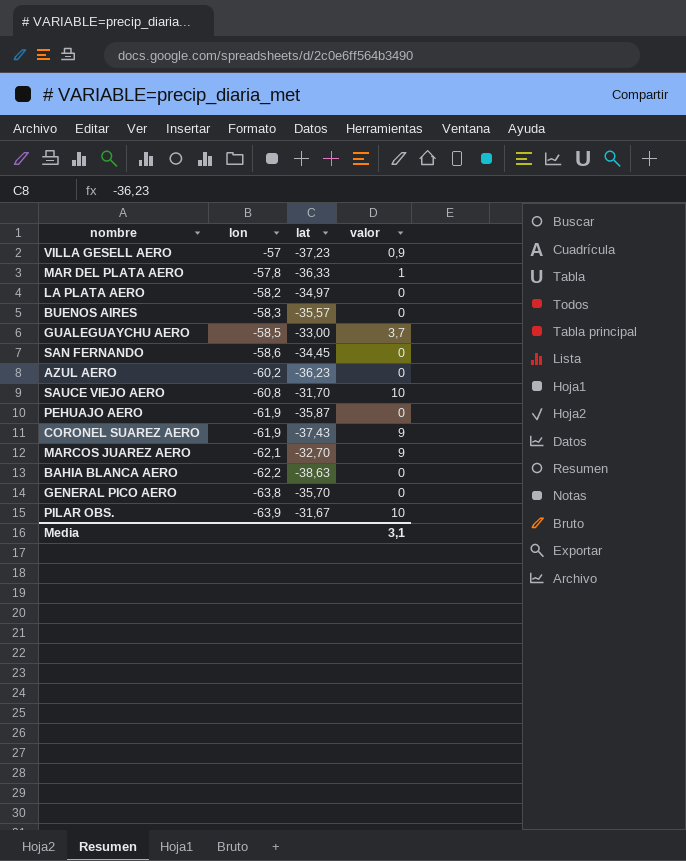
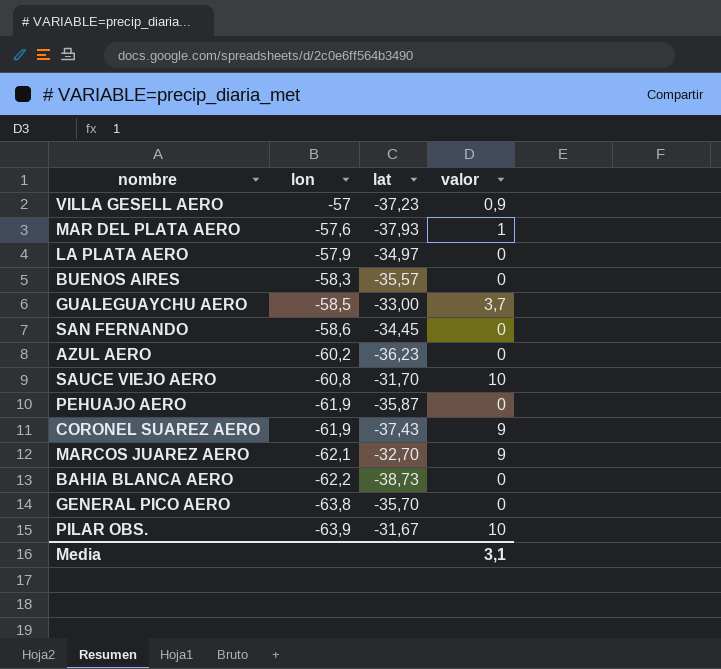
MAR DEL PLATA AERO | lon: -57,8 -> -57,6
MAR DEL PLATA AERO | lat: -36,33 -> -37,93
LA PLATA AERO | lon: -58,2 -> -57,9
BAHIA BLANCA AERO | lat: -38,63 -> -38,73

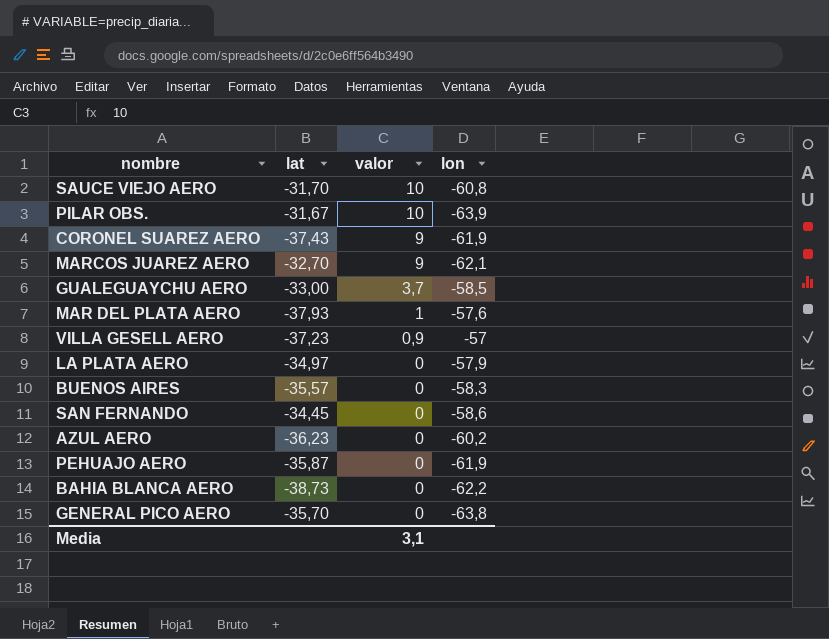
row order: lon descending -> valor descending
column lon | position: 2 -> 4

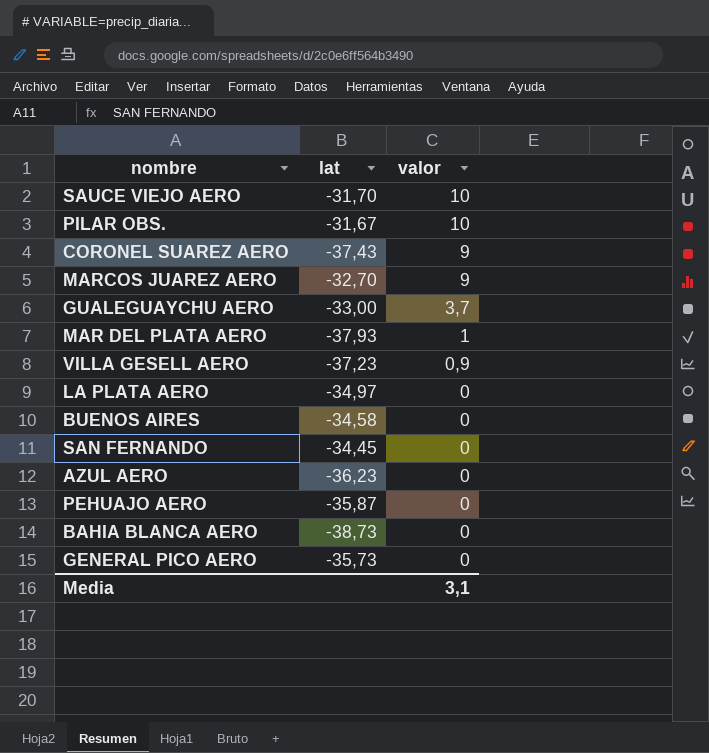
column lon | position: 4 -> none
BUENOS AIRES | lat: -35,57 -> -34,58
GENERAL PICO AERO | lat: -35,70 -> -35,73

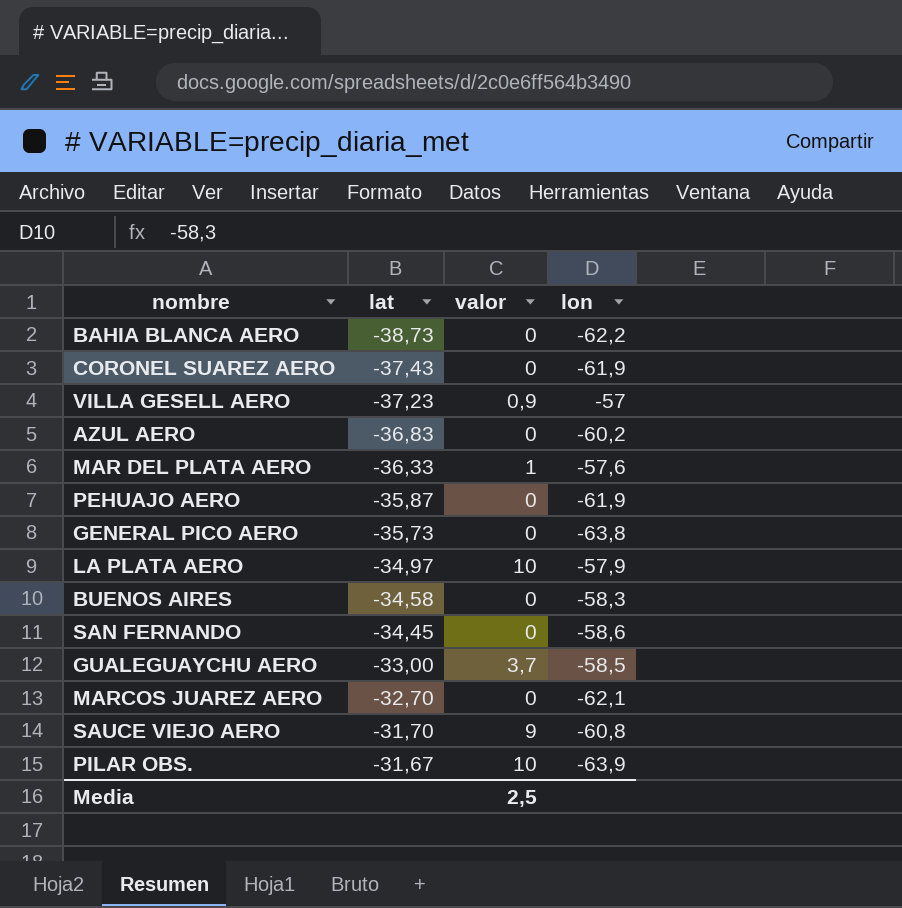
row order: valor descending -> lat ascending
column lon | position: none -> 4
CORONEL SUAREZ AERO | valor: 9 -> 0
AZUL AERO | lat: -36,23 -> -36,83
MAR DEL PLATA AERO | lat: -37,93 -> -36,33
LA PLATA AERO | valor: 0 -> 10
MARCOS JUAREZ AERO | valor: 9 -> 0
SAUCE VIEJO AERO | valor: 10 -> 9
Media | valor: 3,1 -> 2,5

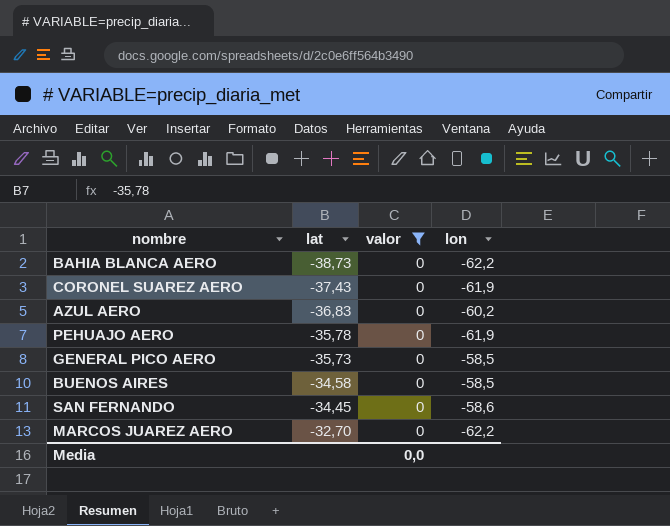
filter: none -> valor = 0
PEHUAJO AERO | lat: -35,87 -> -35,78
GENERAL PICO AERO | lon: -63,8 -> -58,5
BUENOS AIRES | lon: -58,3 -> -58,5
MARCOS JUAREZ AERO | lon: -62,1 -> -62,2
Media | valor: 2,5 -> 0,0

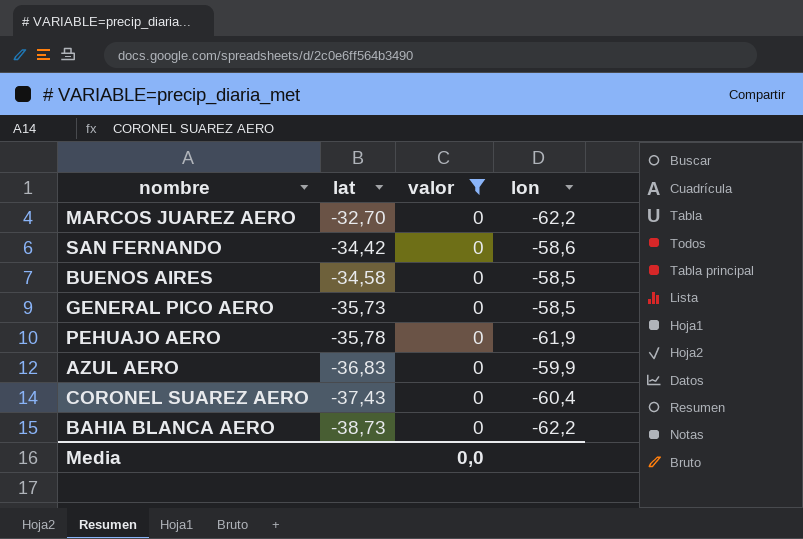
row order: lat ascending -> lat descending
SAN FERNANDO | lat: -34,45 -> -34,42
AZUL AERO | lon: -60,2 -> -59,9
CORONEL SUAREZ AERO | lon: -61,9 -> -60,4

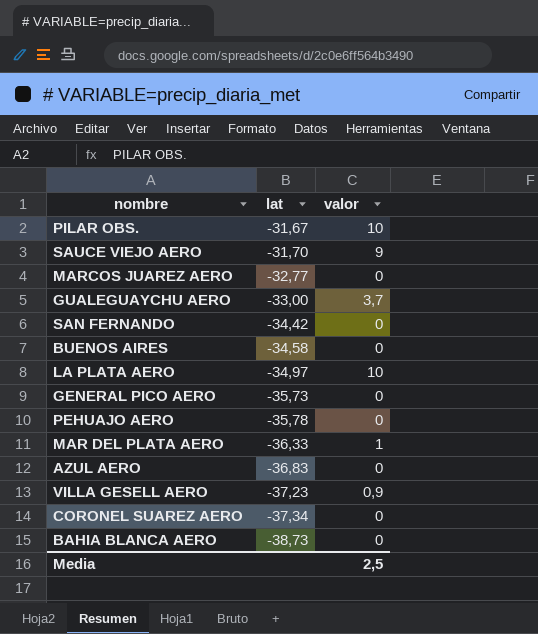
filter: valor = 0 -> none
column lon | position: 4 -> none
MARCOS JUAREZ AERO | lat: -32,70 -> -32,77
CORONEL SUAREZ AERO | lat: -37,43 -> -37,34
Media | valor: 0,0 -> 2,5

